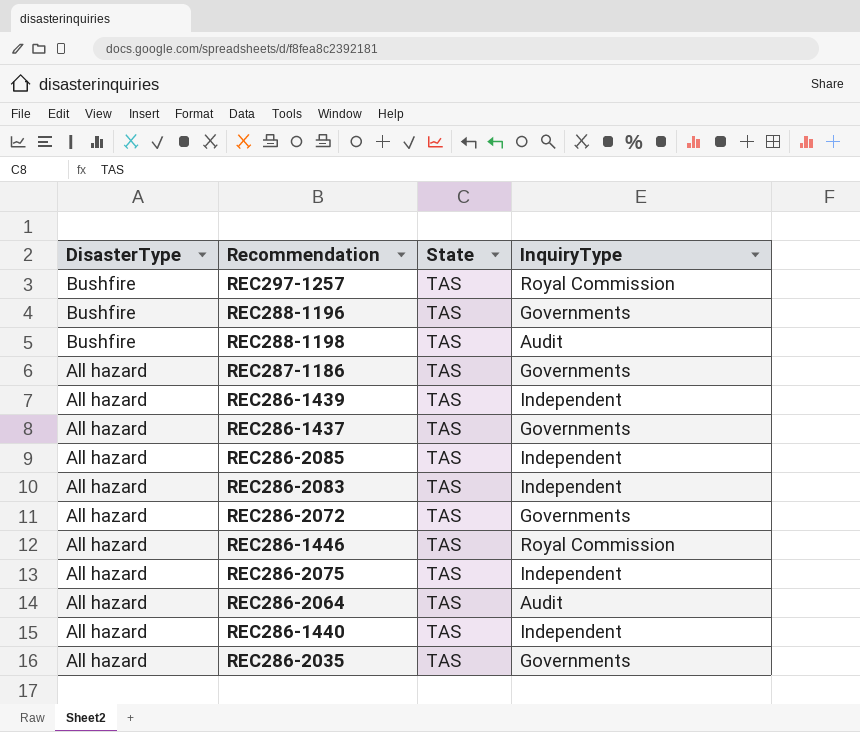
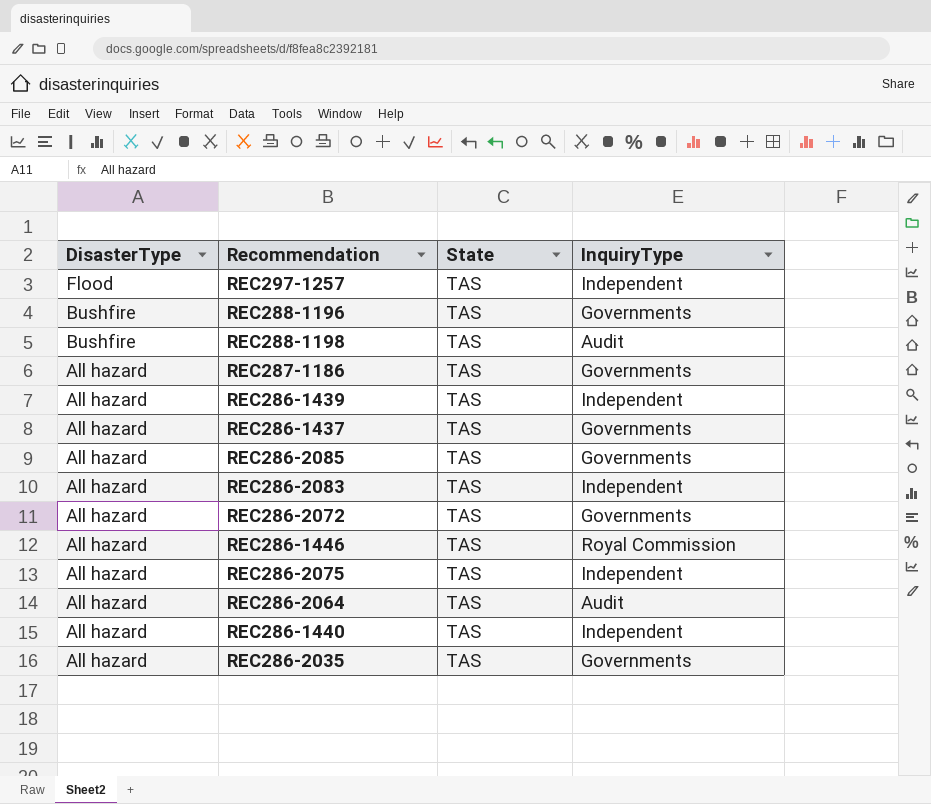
REC297-1257 | DisasterType: Bushfire -> Flood
REC297-1257 | InquiryType: Royal Commission -> Independent
REC286-2085 | InquiryType: Independent -> Governments

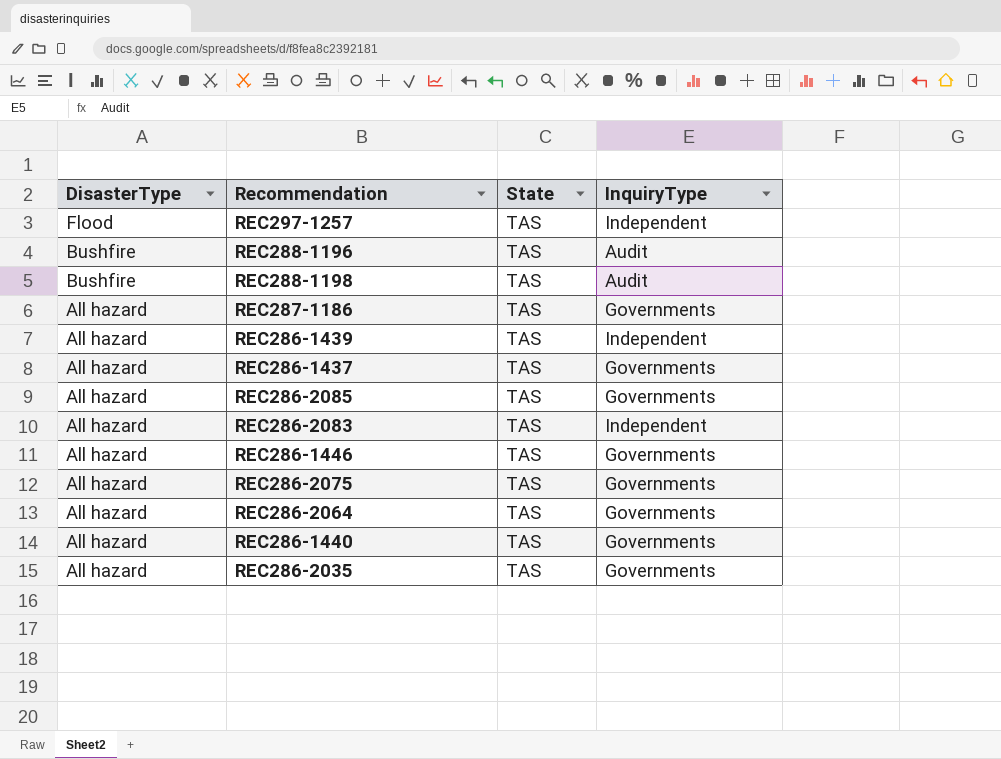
row REC286-2072: All hazard | TAS | Governments -> none
REC288-1196 | InquiryType: Governments -> Audit
REC286-1446 | InquiryType: Royal Commission -> Governments
REC286-2075 | InquiryType: Independent -> Governments
REC286-2064 | InquiryType: Audit -> Governments
REC286-1440 | InquiryType: Independent -> Governments

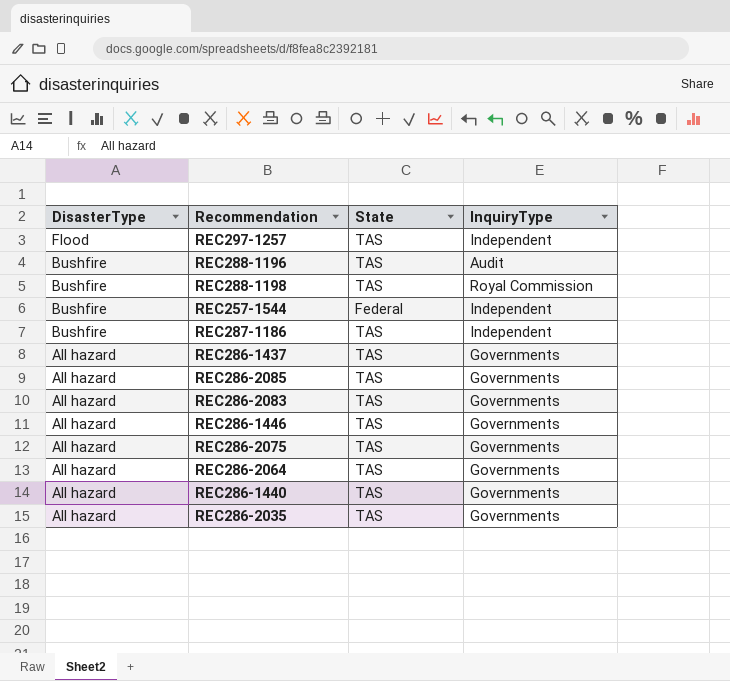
row REC286-1439: All hazard | TAS | Independent -> none
REC288-1198 | InquiryType: Audit -> Royal Commission
row REC257-1544: none -> Bushfire | Federal | Independent
REC287-1186 | DisasterType: All hazard -> Bushfire
REC287-1186 | InquiryType: Governments -> Independent
REC286-2083 | InquiryType: Independent -> Governments

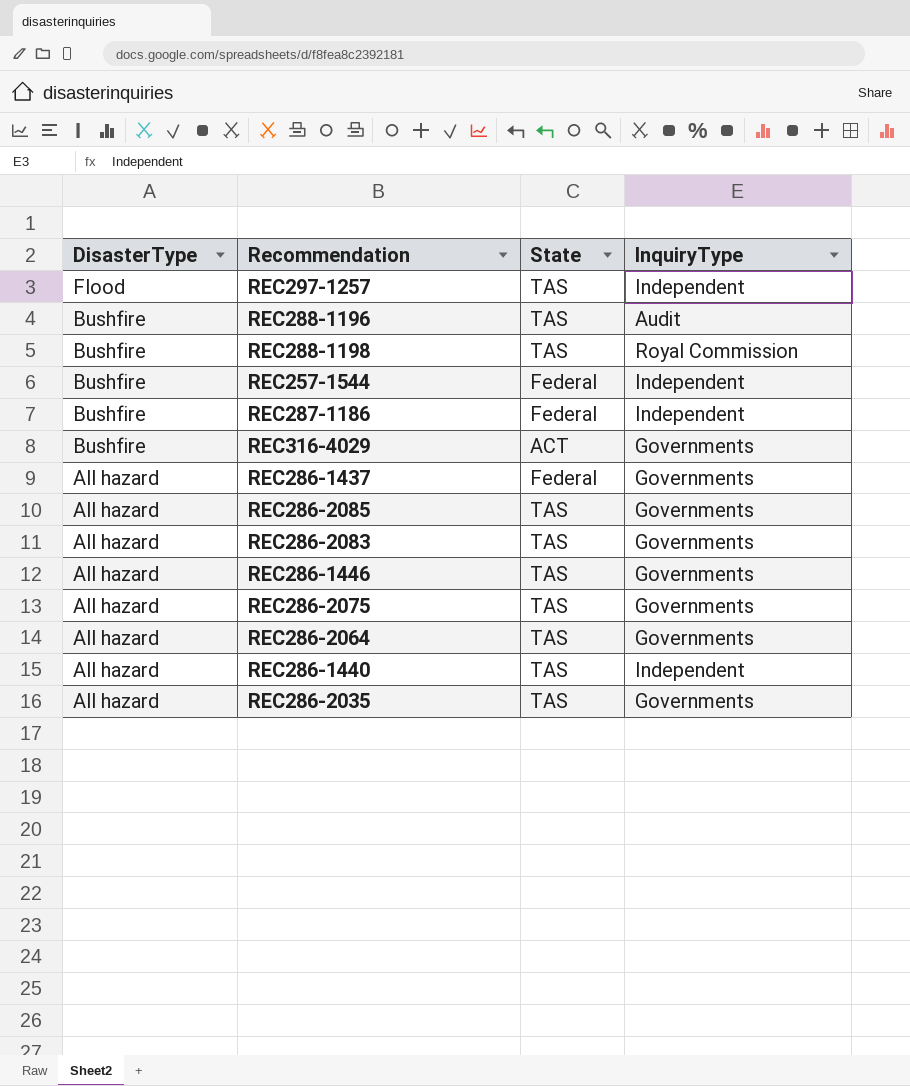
REC287-1186 | State: TAS -> Federal
row REC316-4029: none -> Bushfire | ACT | Governments
REC286-1437 | State: TAS -> Federal
REC286-1440 | InquiryType: Governments -> Independent

